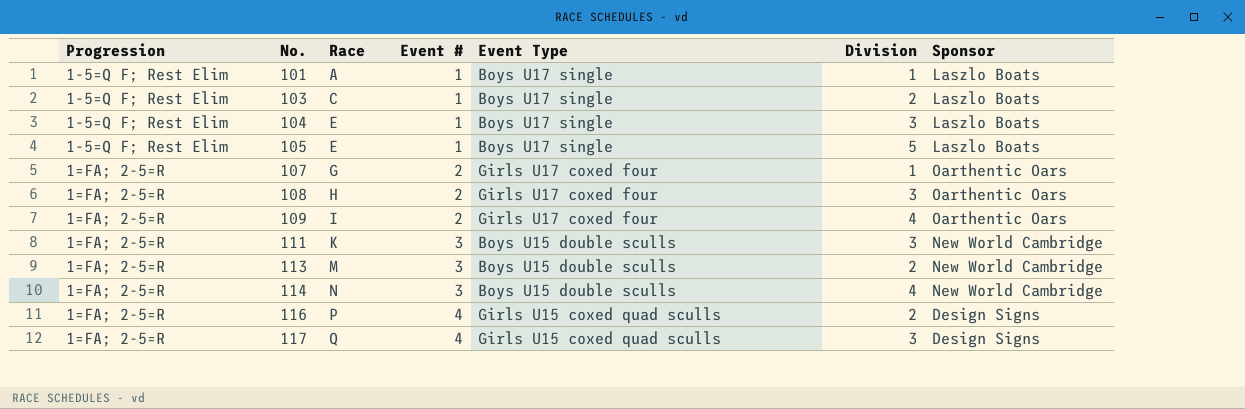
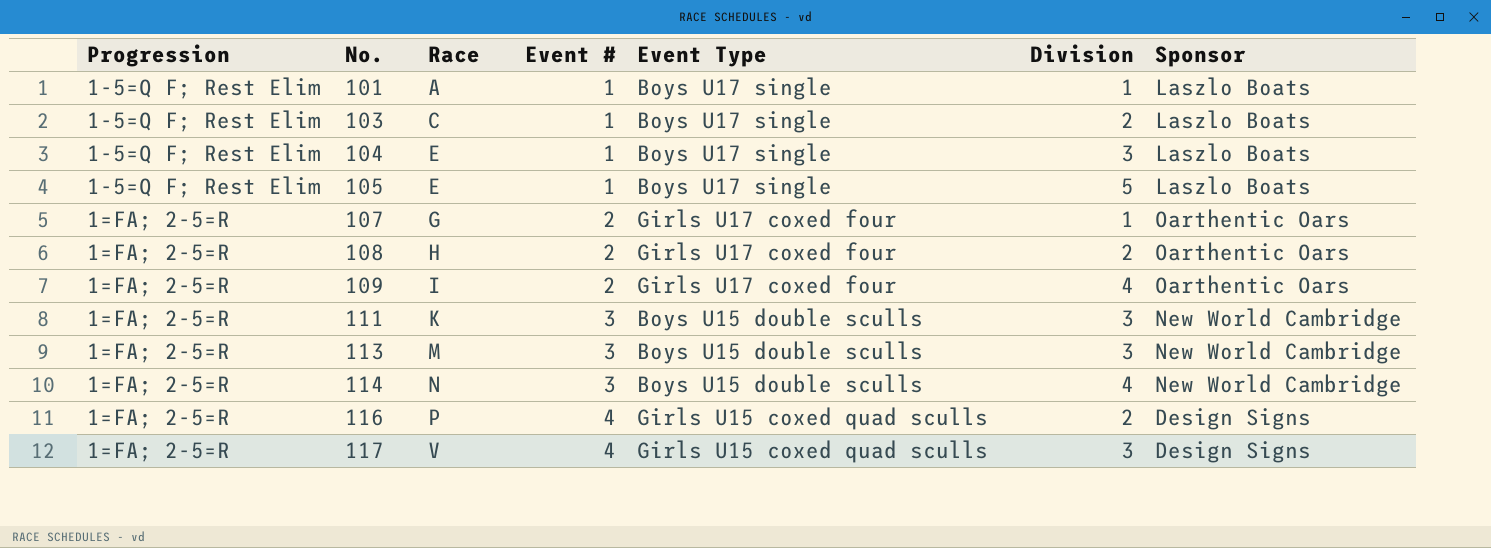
108 | Division: 3 -> 2
113 | Division: 2 -> 3
117 | Race: Q -> V

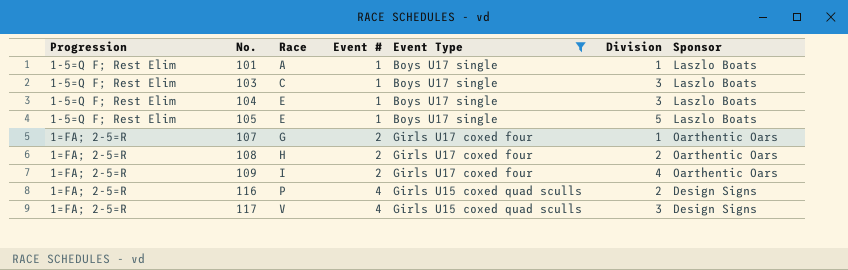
filter: none -> Event Type != Boys U15 double sculls
103 | Division: 2 -> 3

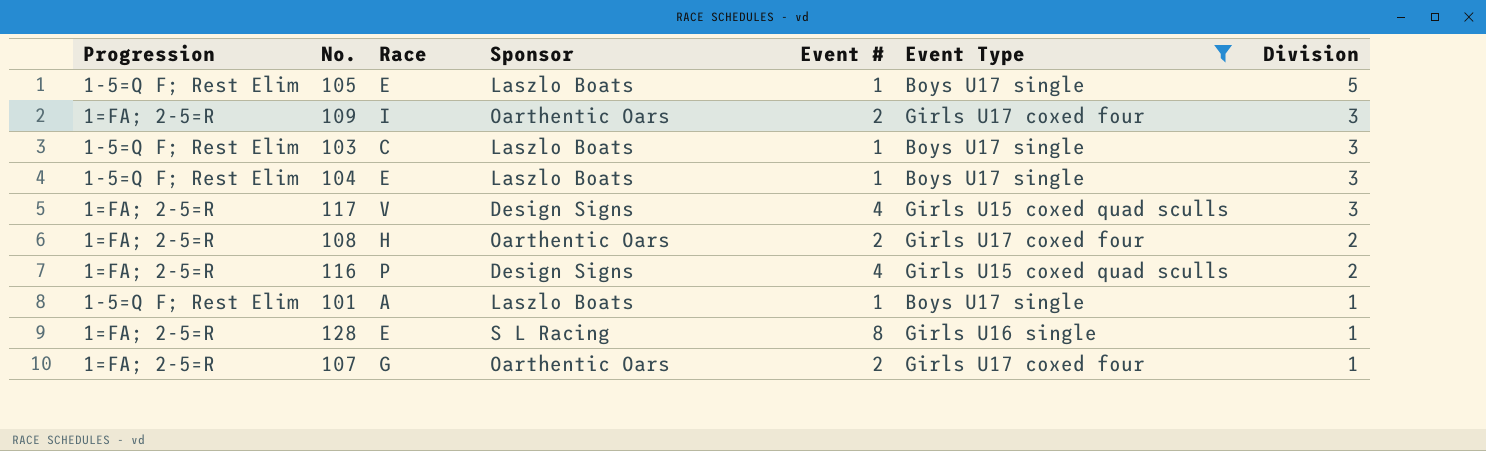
row order: Progression ascending -> Division descending
column Sponsor | position: 7 -> 4
109 | Division: 4 -> 3
row 128: none -> 1=FA; 2-5=R | E | S L Racing | 8 | Girls U16 single | 1

